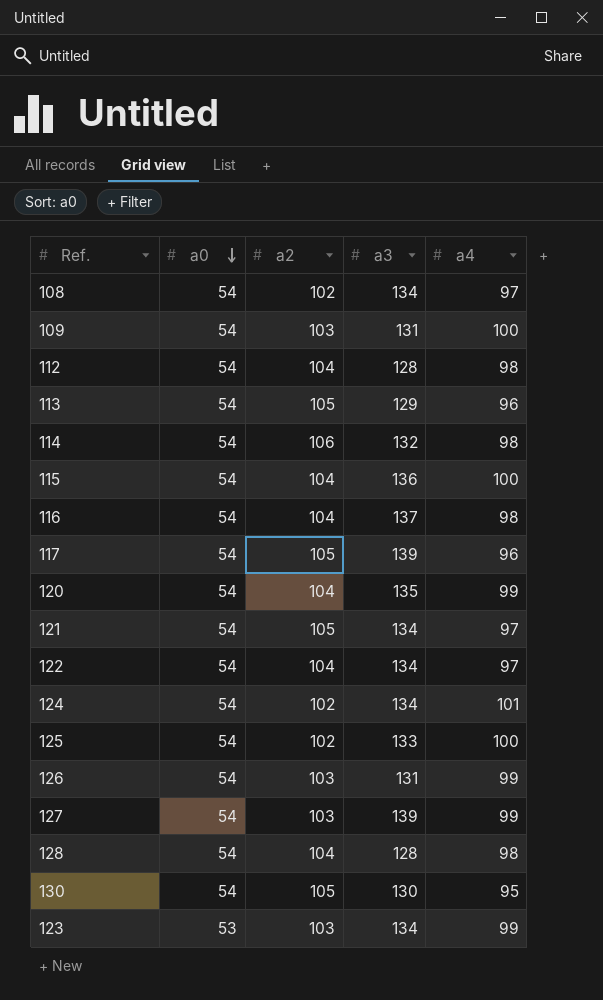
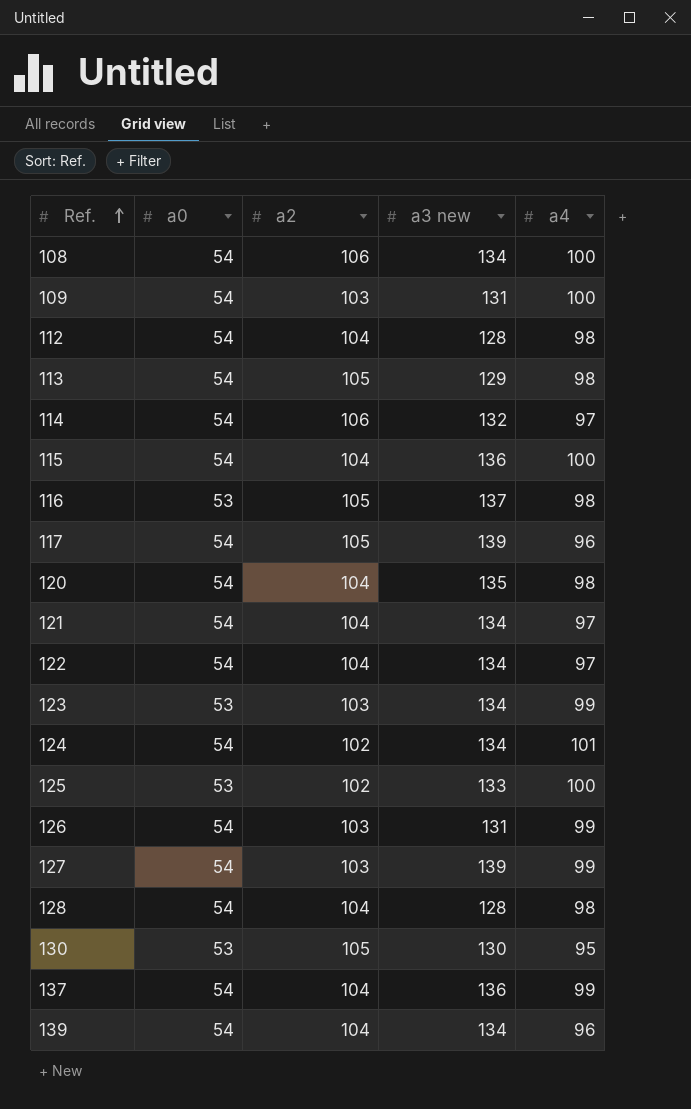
row order: a0 descending -> Ref. ascending
column name: a3 -> a3 new
108 | a2: 102 -> 106
108 | a4: 97 -> 100
113 | a4: 96 -> 98
114 | a4: 98 -> 97
116 | a0: 54 -> 53
116 | a2: 104 -> 105
120 | a4: 99 -> 98
121 | a2: 105 -> 104
125 | a0: 54 -> 53
130 | a0: 54 -> 53
row 137: none -> 54 | 104 | 136 | 99
row 139: none -> 54 | 104 | 134 | 96

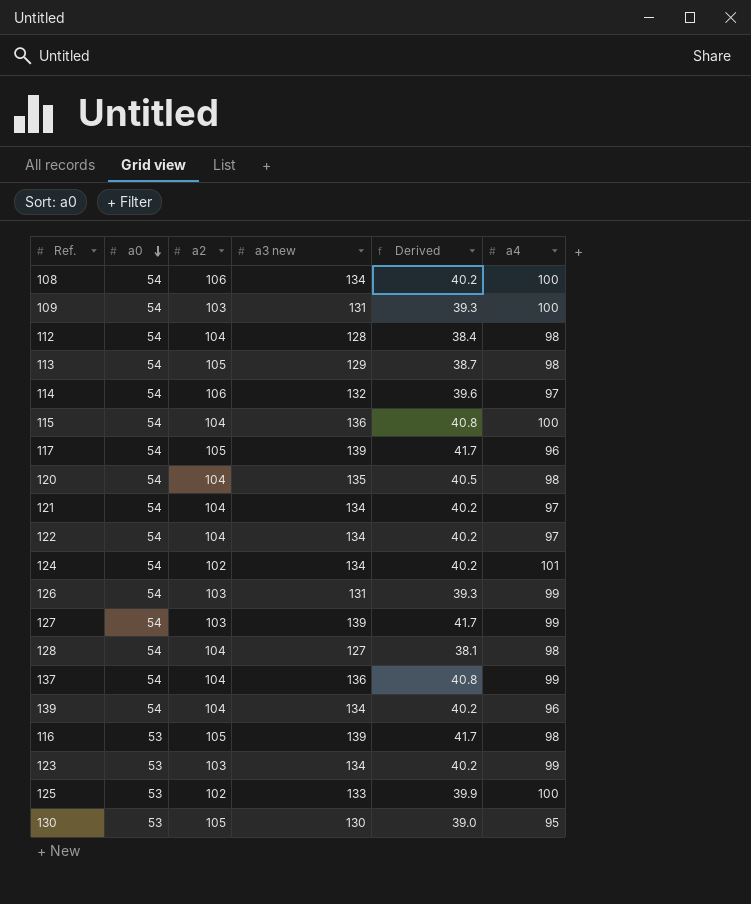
row order: Ref. ascending -> a0 descending
column Derived | formula: none -> [a3 new] * 0.3
128 | a3 new: 128 -> 127
116 | a3 new: 137 -> 139

